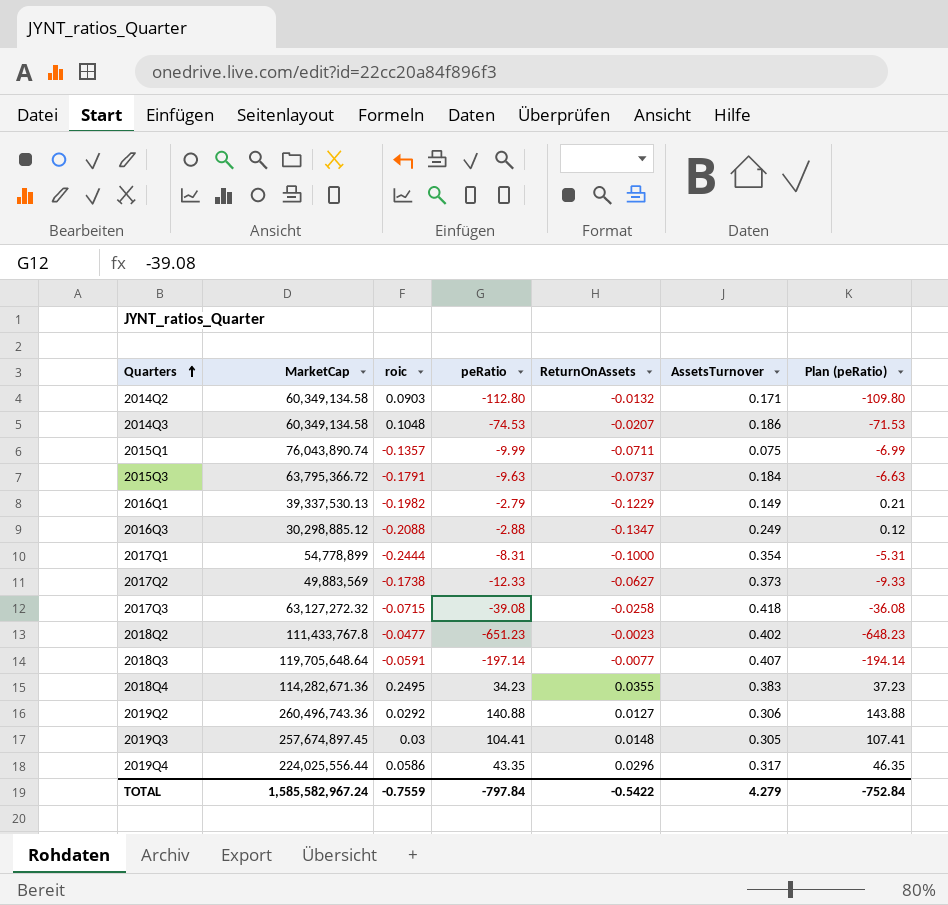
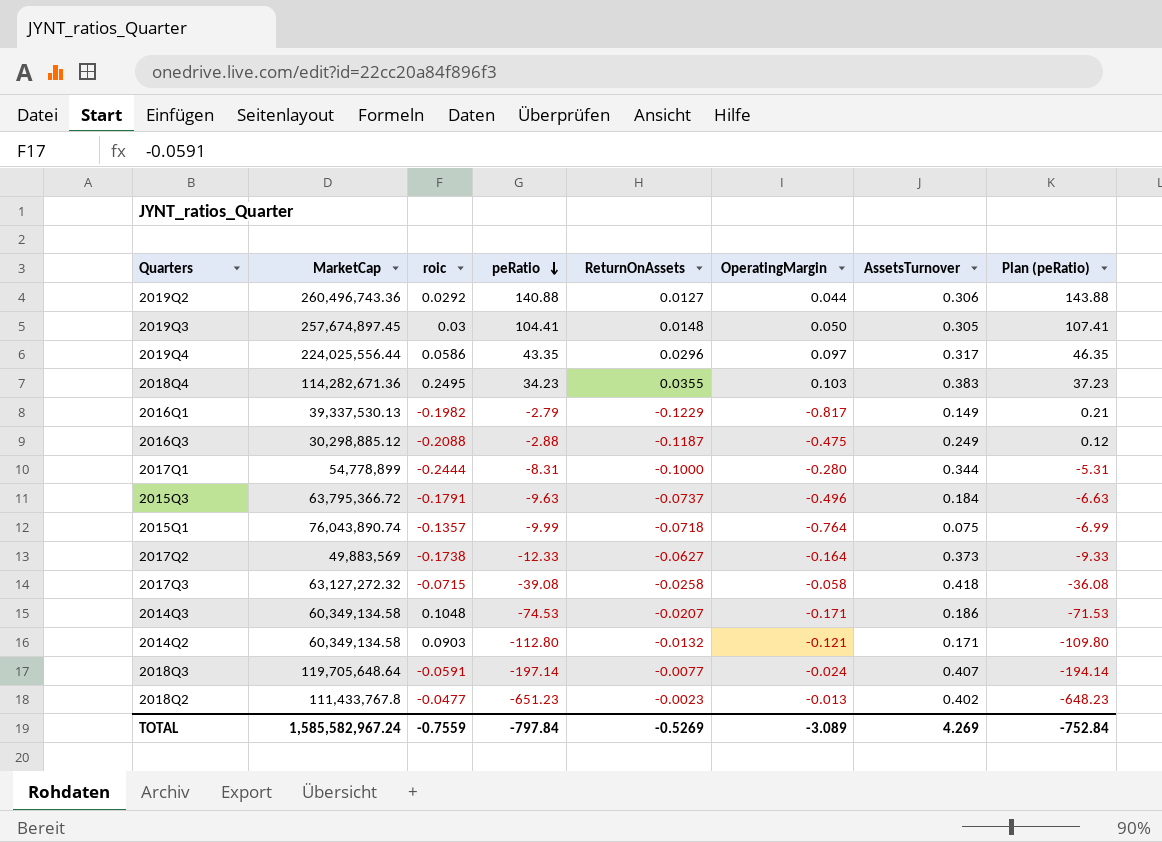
row order: Quarters ascending -> peRatio descending
column OperatingMargin | position: none -> 6
2016Q3 | ReturnOnAssets: -0.1347 -> -0.1187
2017Q1 | AssetsTurnover: 0.354 -> 0.344
2015Q1 | ReturnOnAssets: -0.0711 -> -0.0718
TOTAL | ReturnOnAssets: -0.5422 -> -0.5269
TOTAL | AssetsTurnover: 4.279 -> 4.269

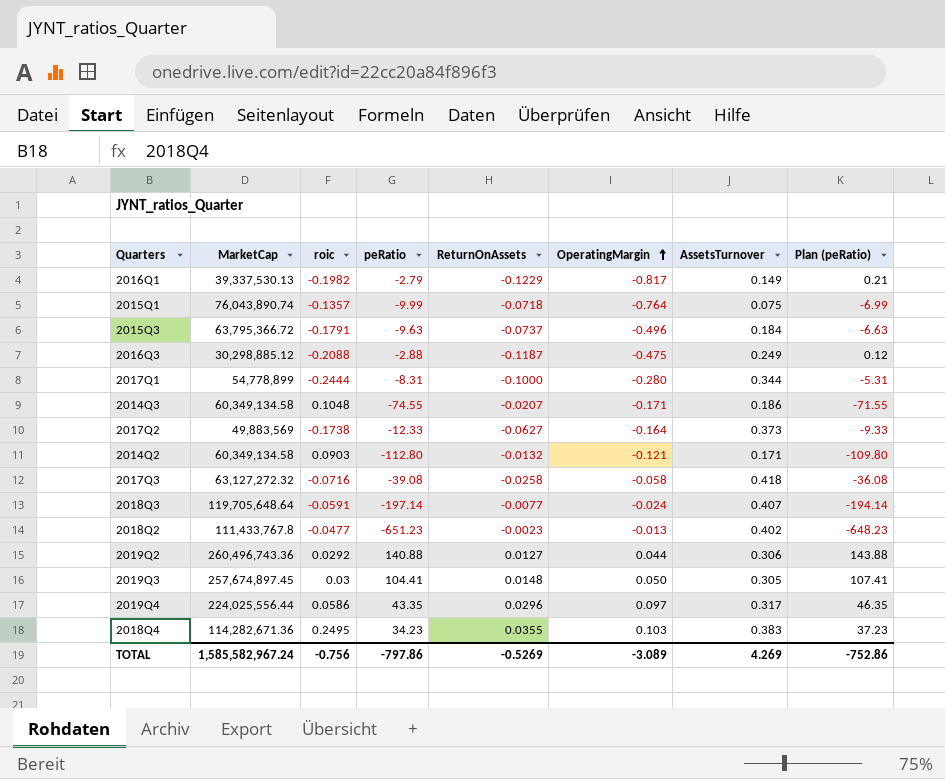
row order: peRatio descending -> OperatingMargin ascending
2014Q3 | peRatio: -74.53 -> -74.55
2014Q3 | Plan (peRatio): -71.53 -> -71.55
2017Q3 | roic: -0.0715 -> -0.0716
TOTAL | roic: -0.7559 -> -0.756
TOTAL | peRatio: -797.84 -> -797.86
TOTAL | Plan (peRatio): -752.84 -> -752.86

